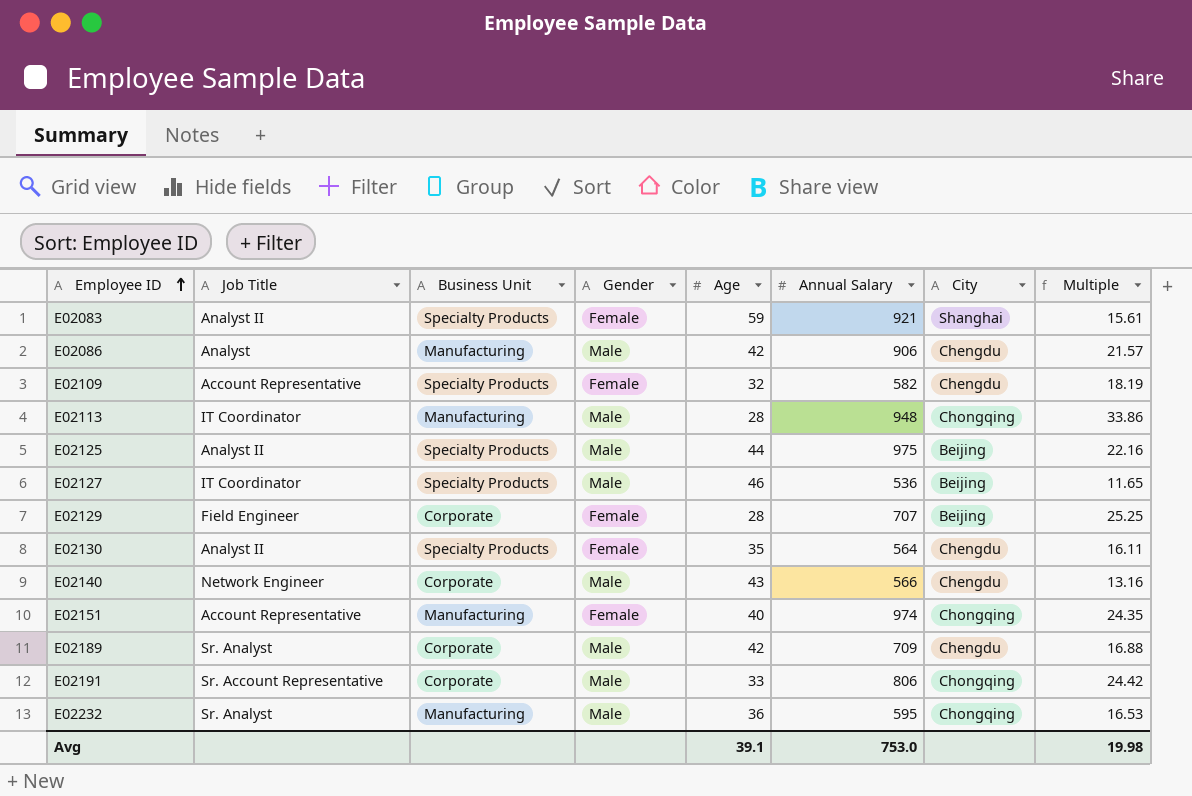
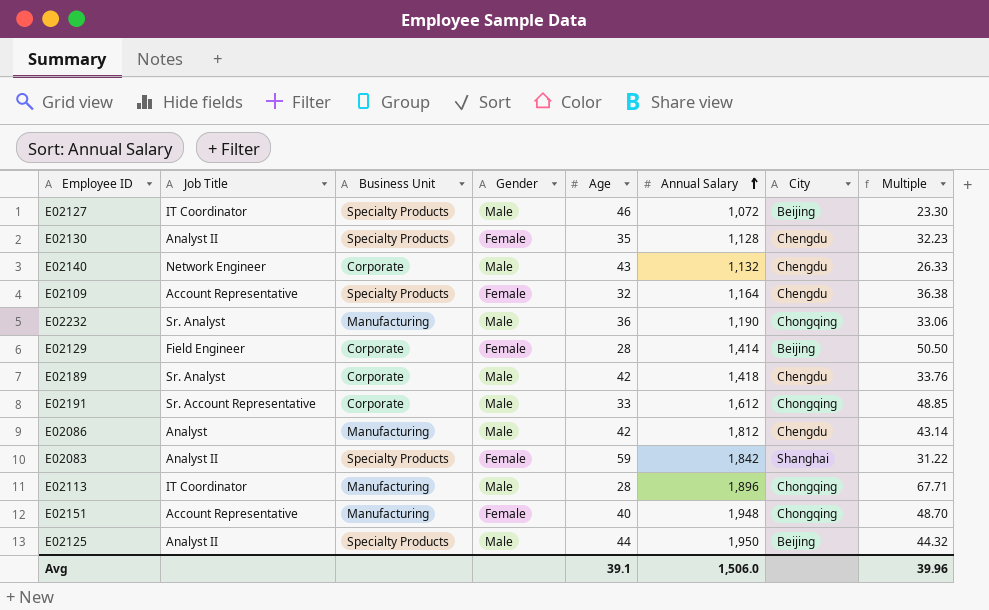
row order: Employee ID ascending -> Annual Salary ascending
E02127 | Annual Salary: 536 -> 1,072
E02127 | Multiple: 11.65 -> 23.30
E02130 | Annual Salary: 564 -> 1,128
E02130 | Multiple: 16.11 -> 32.23
E02140 | Annual Salary: 566 -> 1,132
E02140 | Multiple: 13.16 -> 26.33
E02109 | Annual Salary: 582 -> 1,164
E02109 | Multiple: 18.19 -> 36.38
E02232 | Annual Salary: 595 -> 1,190
E02232 | Multiple: 16.53 -> 33.06
E02129 | Annual Salary: 707 -> 1,414
E02129 | Multiple: 25.25 -> 50.50
E02189 | Annual Salary: 709 -> 1,418
E02189 | Multiple: 16.88 -> 33.76
E02191 | Annual Salary: 806 -> 1,612
E02191 | Multiple: 24.42 -> 48.85
E02086 | Annual Salary: 906 -> 1,812
E02086 | Multiple: 21.57 -> 43.14
E02083 | Annual Salary: 921 -> 1,842
E02083 | Multiple: 15.61 -> 31.22
E02113 | Annual Salary: 948 -> 1,896
E02113 | Multiple: 33.86 -> 67.71
E02151 | Annual Salary: 974 -> 1,948
E02151 | Multiple: 24.35 -> 48.70
E02125 | Annual Salary: 975 -> 1,950
E02125 | Multiple: 22.16 -> 44.32
Avg | Annual Salary: 753.0 -> 1,506.0
Avg | Multiple: 19.98 -> 39.96

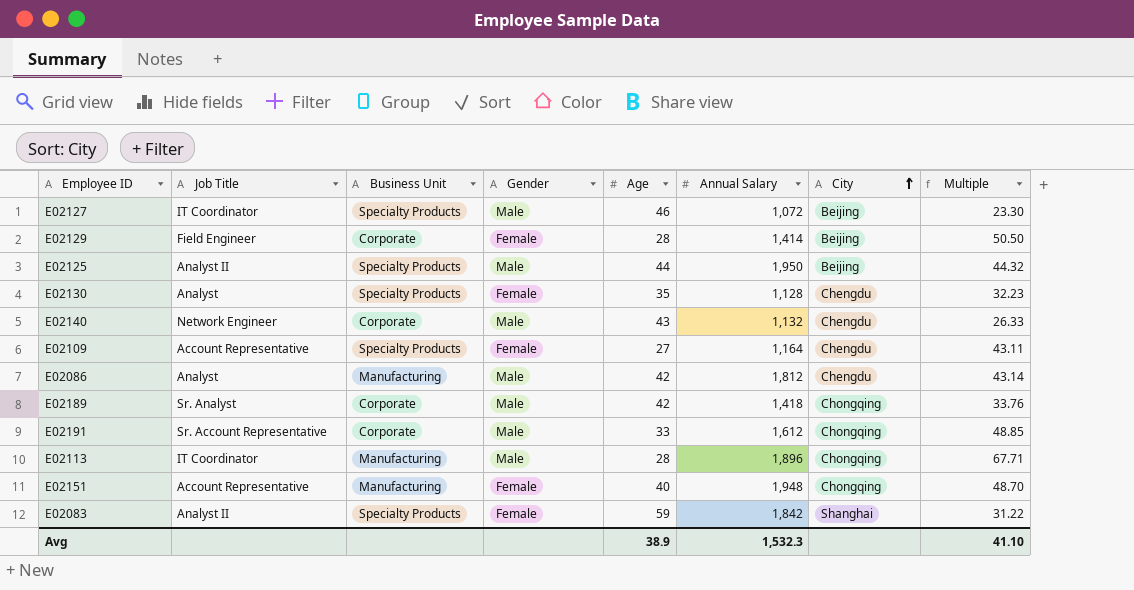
row order: Annual Salary ascending -> City ascending
row E02232: Sr. Analyst | Manufacturing | Male | 36 | 1,190 | Chongqing | 33.06 -> none
E02130 | Job Title: Analyst II -> Analyst
E02109 | Age: 32 -> 27
E02109 | Multiple: 36.38 -> 43.11
E02189 | City: Chengdu -> Chongqing
Avg | Age: 39.1 -> 38.9
Avg | Annual Salary: 1,506.0 -> 1,532.3
Avg | Multiple: 39.96 -> 41.10

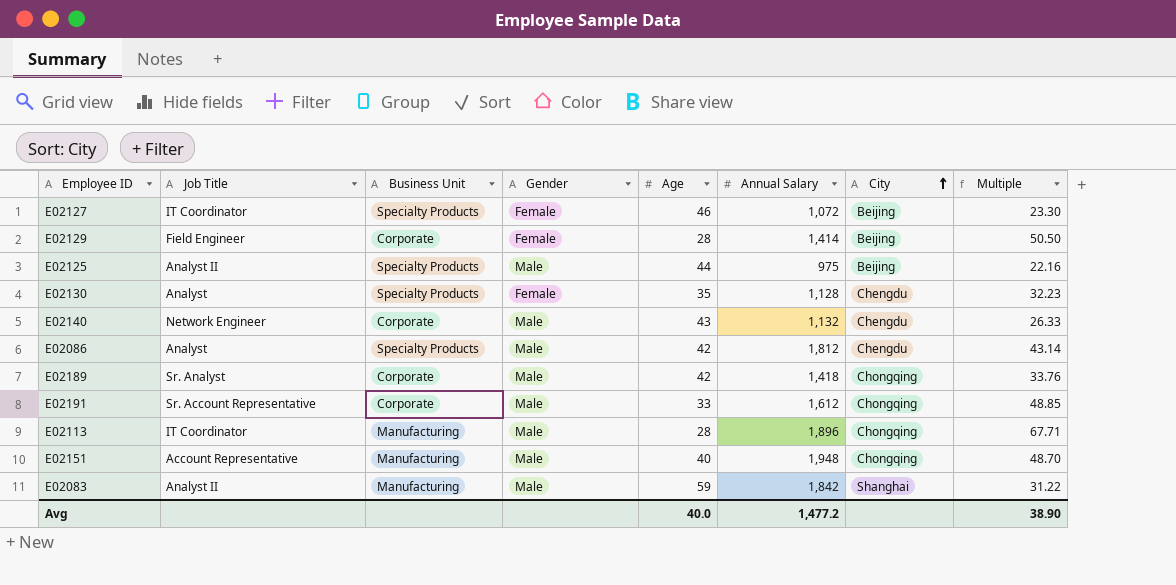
row E02109: Account Representative | Specialty Products | Female | 27 | 1,164 | Chengdu | 43.11 -> none
E02127 | Gender: Male -> Female
E02125 | Annual Salary: 1,950 -> 975
E02125 | Multiple: 44.32 -> 22.16
E02086 | Business Unit: Manufacturing -> Specialty Products
E02151 | Gender: Female -> Male
E02083 | Business Unit: Specialty Products -> Manufacturing
E02083 | Gender: Female -> Male
Avg | Age: 38.9 -> 40.0
Avg | Annual Salary: 1,532.3 -> 1,477.2
Avg | Multiple: 41.10 -> 38.90

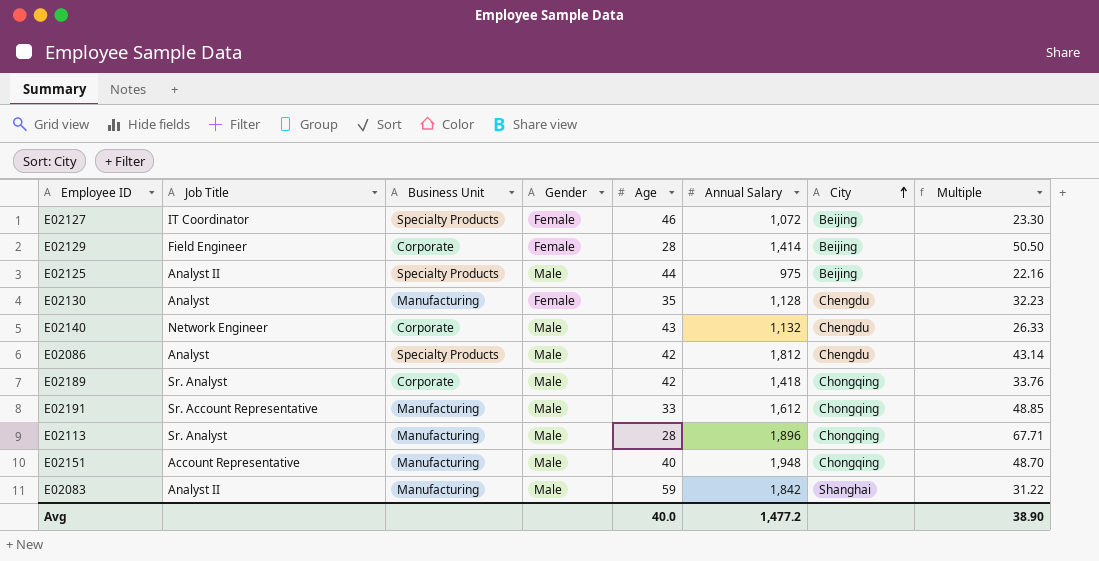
E02130 | Business Unit: Specialty Products -> Manufacturing
E02191 | Business Unit: Corporate -> Manufacturing
E02113 | Job Title: IT Coordinator -> Sr. Analyst

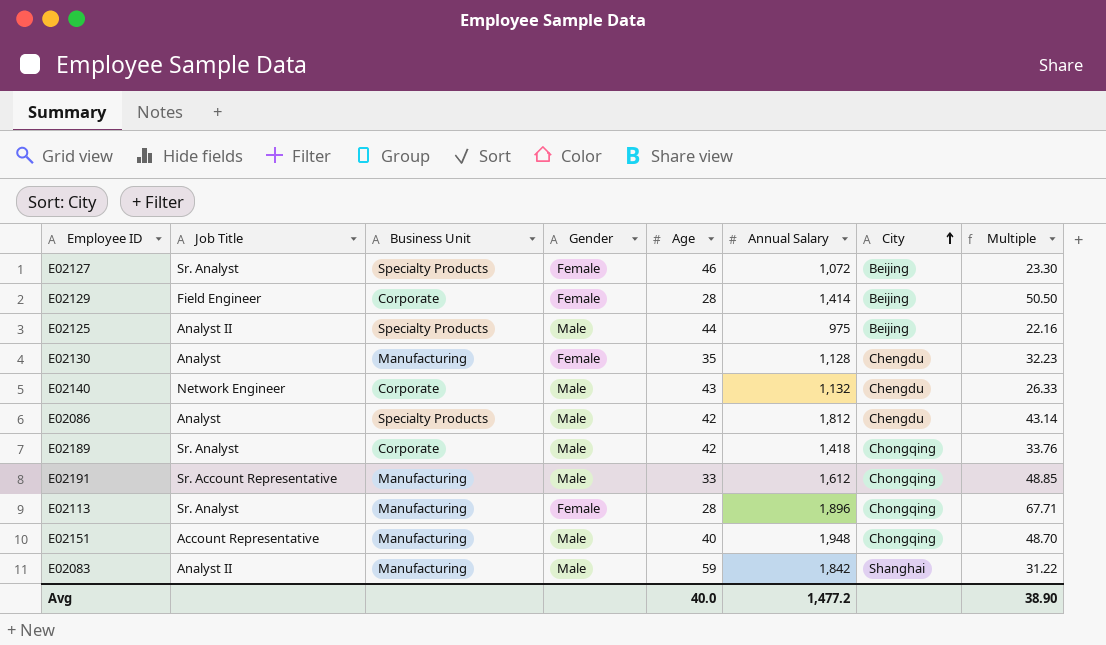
E02127 | Job Title: IT Coordinator -> Sr. Analyst
E02113 | Gender: Male -> Female

